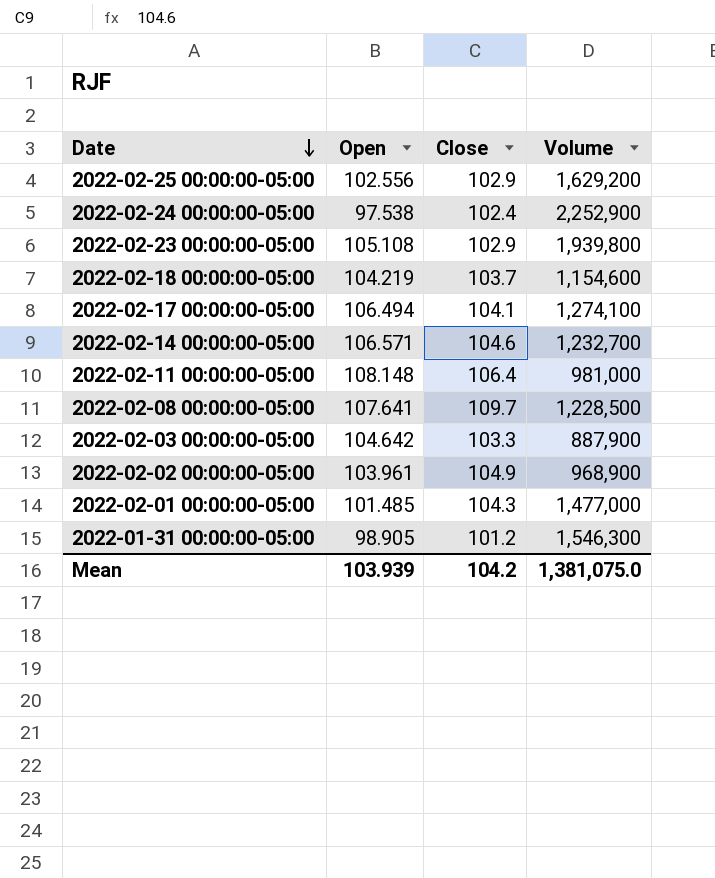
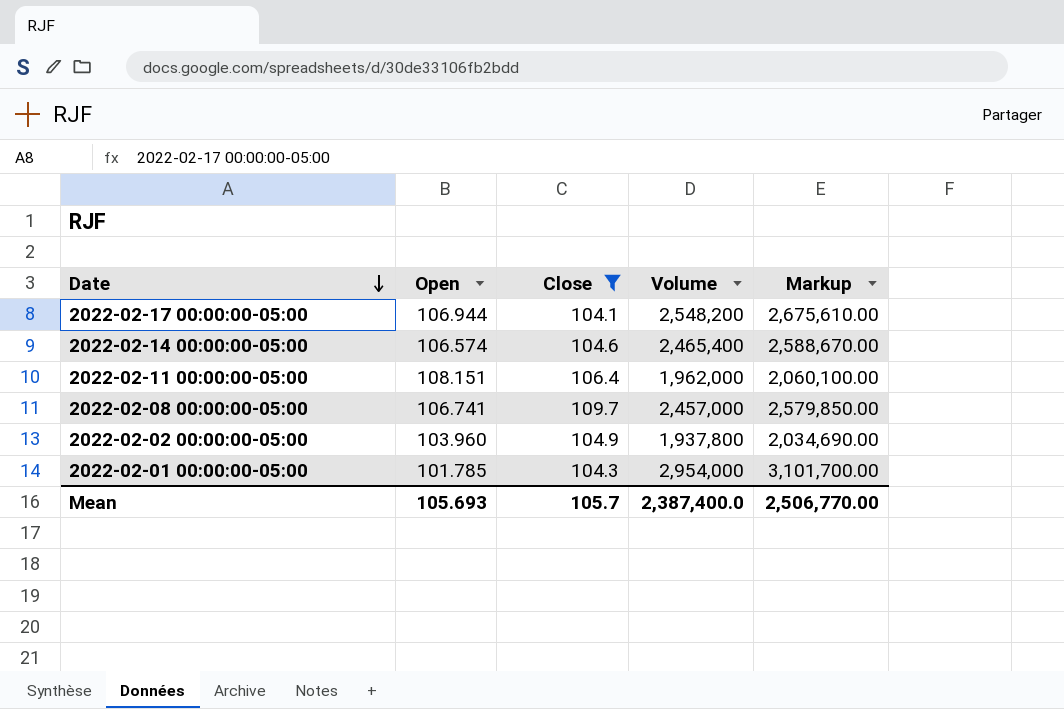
filter: none -> Close >= 104.1
column Markup | formula: none -> [Volume] * 1.05
2022-02-17 00:00:00-05:00 | Open: 106.494 -> 106.944
2022-02-17 00:00:00-05:00 | Volume: 1,274,100 -> 2,548,200
2022-02-14 00:00:00-05:00 | Open: 106.571 -> 106.574
2022-02-14 00:00:00-05:00 | Volume: 1,232,700 -> 2,465,400
2022-02-11 00:00:00-05:00 | Open: 108.148 -> 108.151
2022-02-11 00:00:00-05:00 | Volume: 981,000 -> 1,962,000
2022-02-08 00:00:00-05:00 | Open: 107.641 -> 106.741
2022-02-08 00:00:00-05:00 | Volume: 1,228,500 -> 2,457,000
2022-02-02 00:00:00-05:00 | Open: 103.961 -> 103.960
2022-02-02 00:00:00-05:00 | Volume: 968,900 -> 1,937,800
2022-02-01 00:00:00-05:00 | Open: 101.485 -> 101.785
2022-02-01 00:00:00-05:00 | Volume: 1,477,000 -> 2,954,000
Mean | Open: 103.939 -> 105.693
Mean | Close: 104.2 -> 105.7
Mean | Volume: 1,381,075.0 -> 2,387,400.0

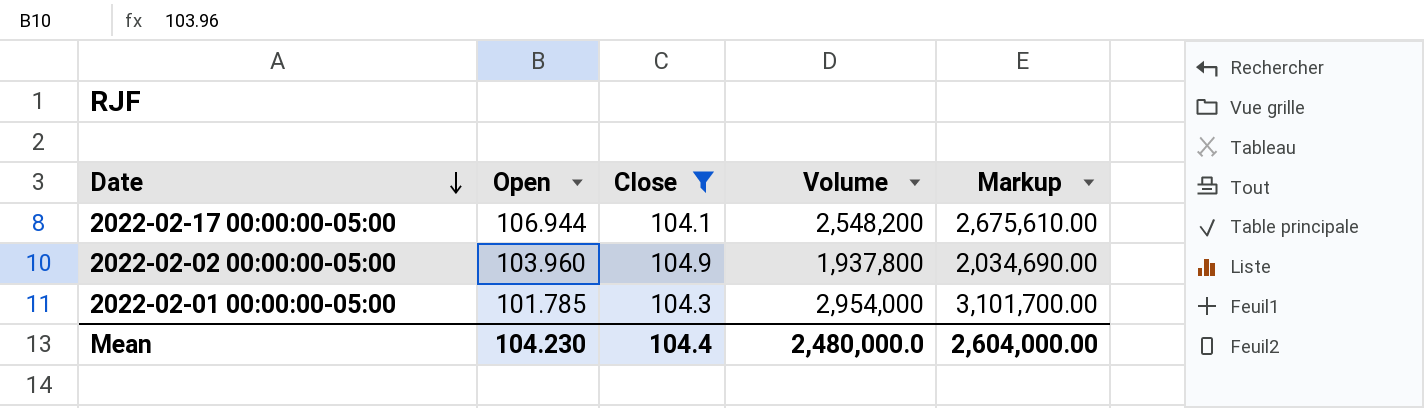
row 2022-02-14 00:00:00-05:00: 106.574 | 104.6 | 2,465,400 | 2,588,670.00 -> none
row 2022-02-11 00:00:00-05:00: 108.151 | 106.4 | 1,962,000 | 2,060,100.00 -> none
row 2022-02-08 00:00:00-05:00: 106.741 | 109.7 | 2,457,000 | 2,579,850.00 -> none
Mean | Open: 105.693 -> 104.230
Mean | Close: 105.7 -> 104.4
Mean | Volume: 2,387,400.0 -> 2,480,000.0
Mean | Markup: 2,506,770.00 -> 2,604,000.00

